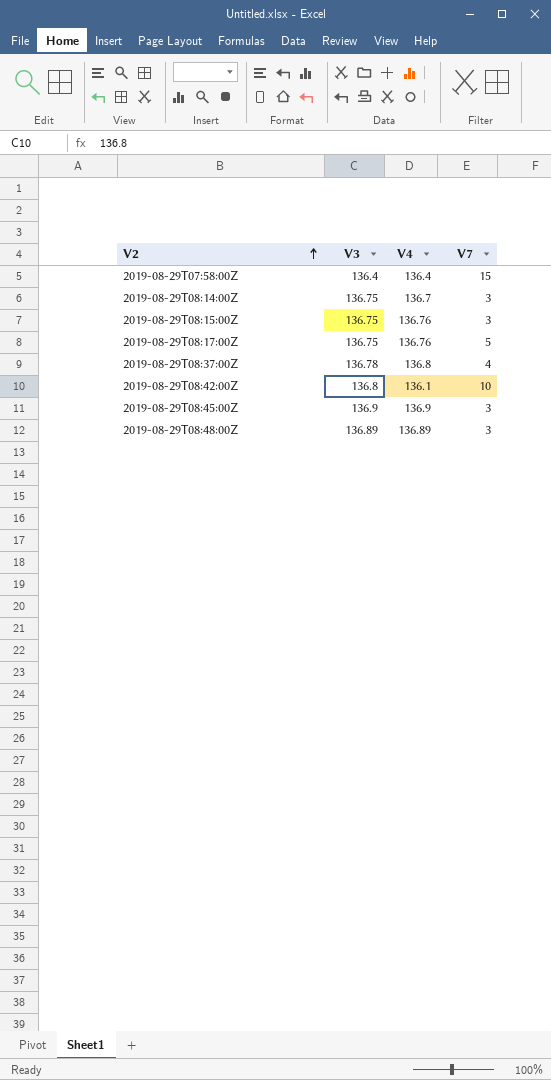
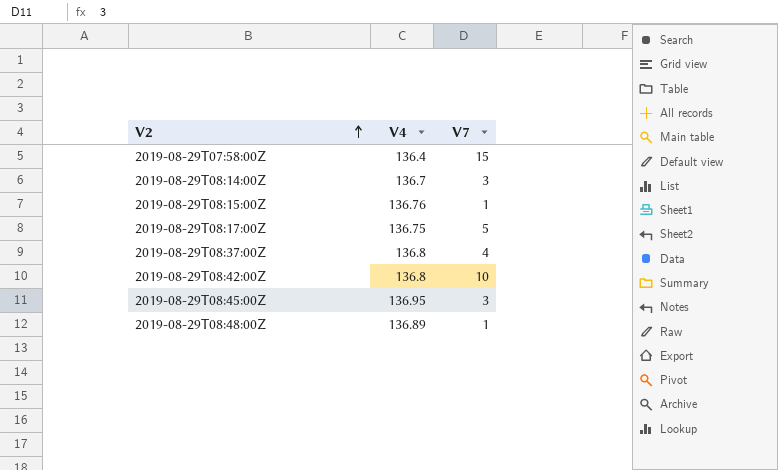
column V3 | position: 2 -> none
2019-08-29T08:15:00Z | V7: 3 -> 1
2019-08-29T08:17:00Z | V4: 136.76 -> 136.75
2019-08-29T08:42:00Z | V4: 136.1 -> 136.8
2019-08-29T08:45:00Z | V4: 136.9 -> 136.95
2019-08-29T08:48:00Z | V7: 3 -> 1

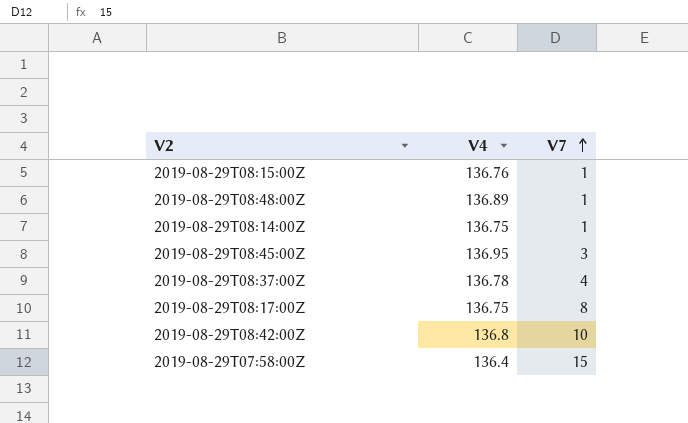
row order: V2 ascending -> V7 ascending
2019-08-29T08:14:00Z | V4: 136.7 -> 136.75
2019-08-29T08:14:00Z | V7: 3 -> 1
2019-08-29T08:37:00Z | V4: 136.8 -> 136.78
2019-08-29T08:17:00Z | V7: 5 -> 8

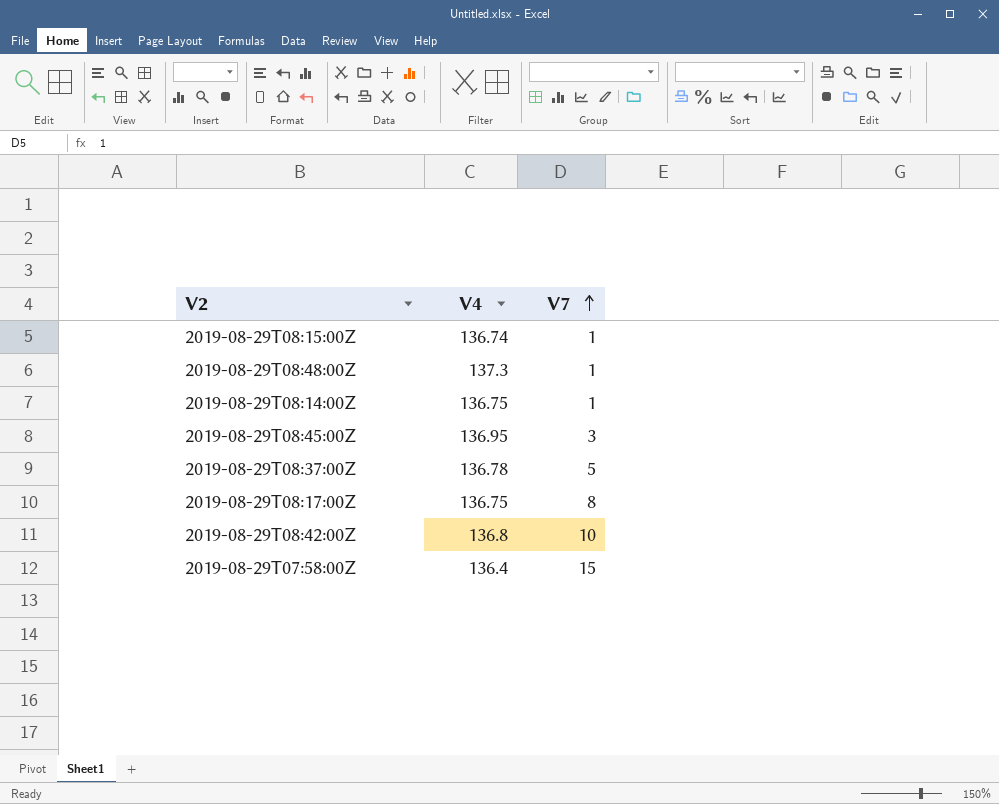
2019-08-29T08:15:00Z | V4: 136.76 -> 136.74
2019-08-29T08:48:00Z | V4: 136.89 -> 137.3
2019-08-29T08:37:00Z | V7: 4 -> 5

